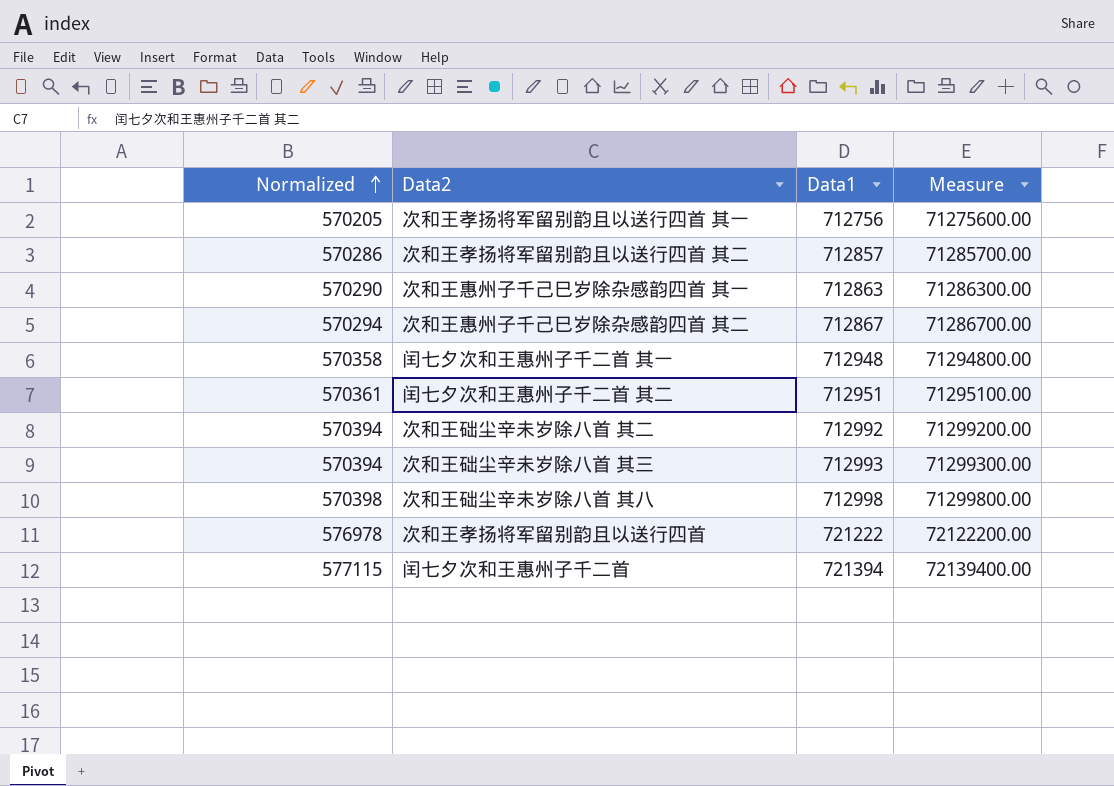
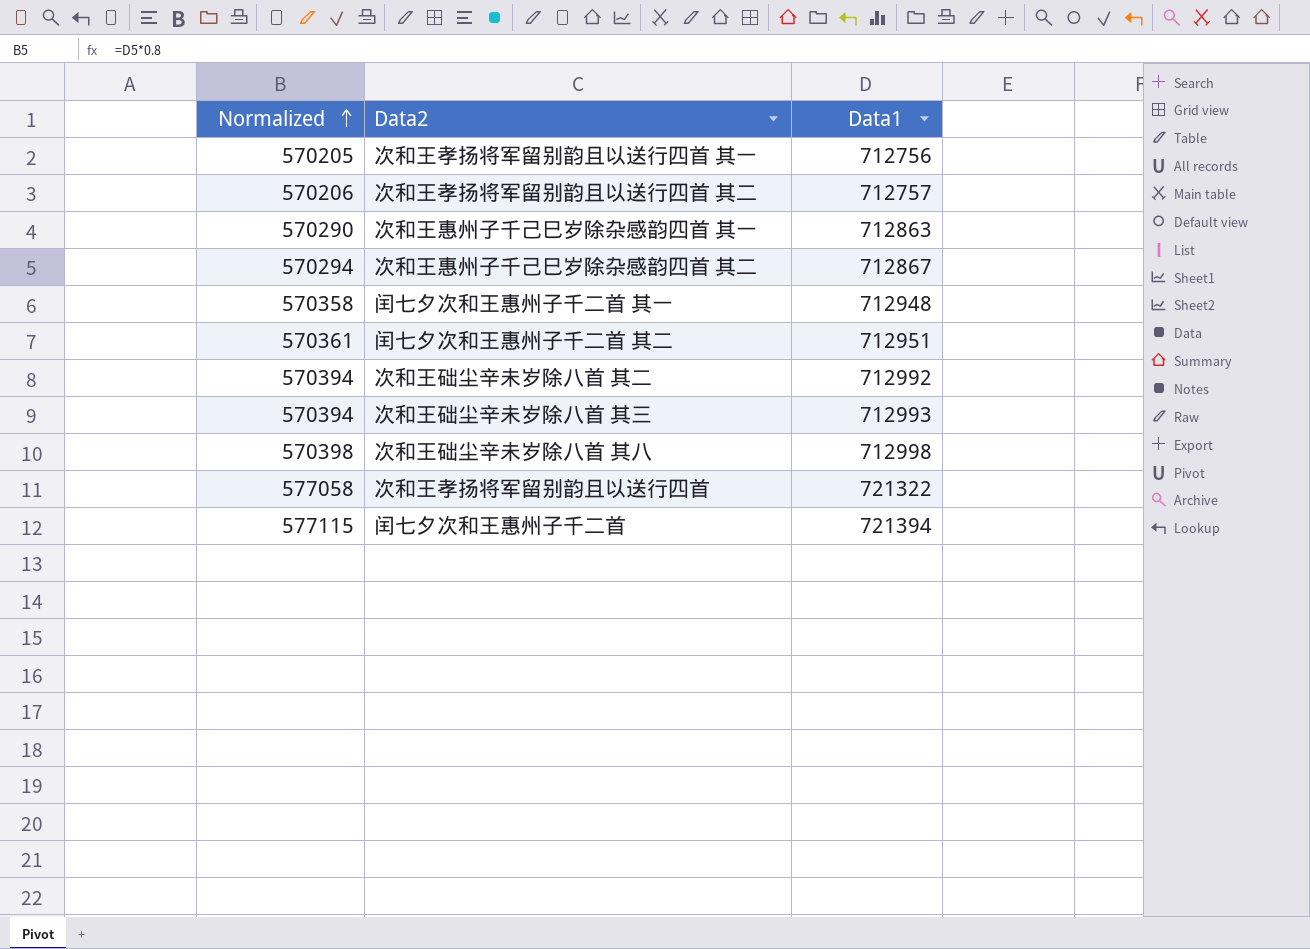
column Measure | formula: [Data1] * 100 -> none
次和王孝扬将军留别韵且以送行四首 其二 | Normalized: 570286 -> 570206
次和王孝扬将军留别韵且以送行四首 其二 | Data1: 712857 -> 712757
次和王孝扬将军留别韵且以送行四首 | Normalized: 576978 -> 577058
次和王孝扬将军留别韵且以送行四首 | Data1: 721222 -> 721322

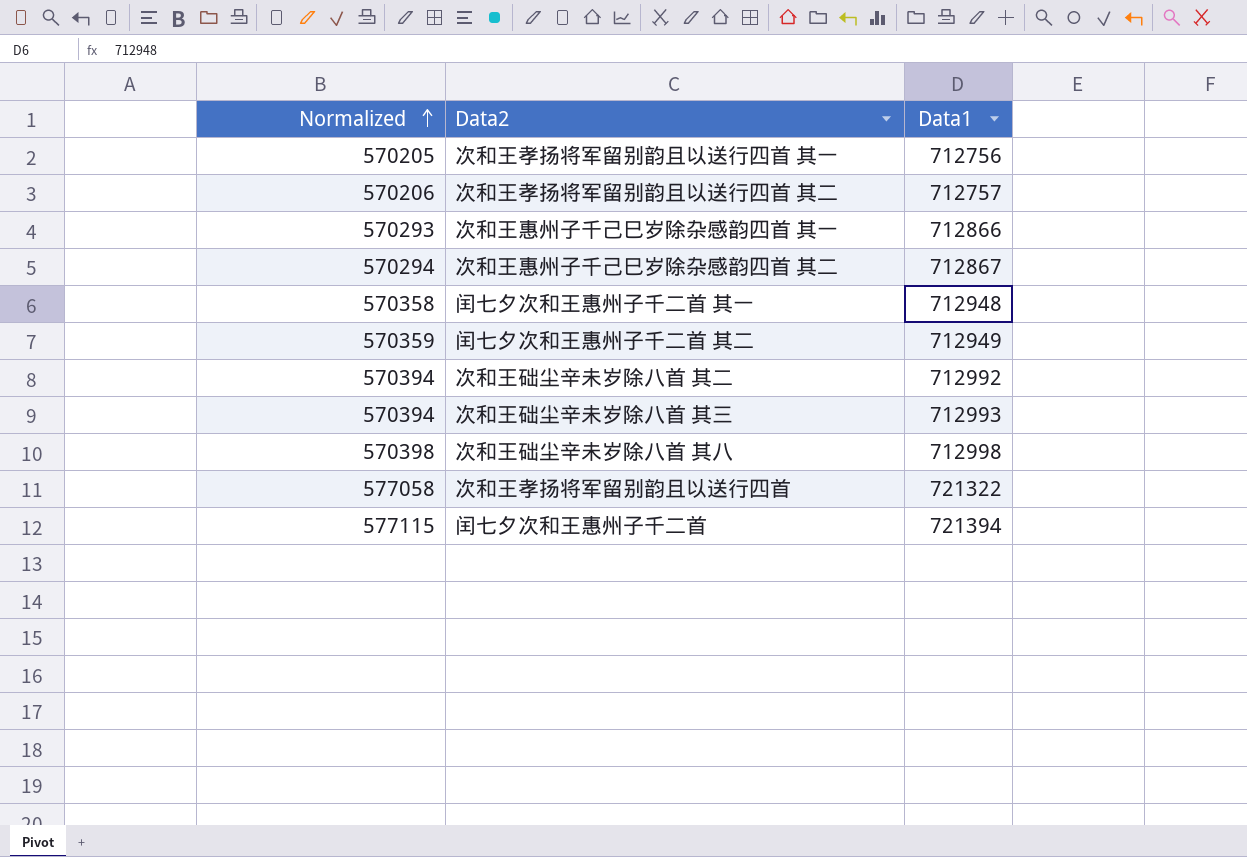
次和王惠州子千己巳岁除杂感韵四首 其一 | Normalized: 570290 -> 570293
次和王惠州子千己巳岁除杂感韵四首 其一 | Data1: 712863 -> 712866
闰七夕次和王惠州子千二首 其二 | Normalized: 570361 -> 570359
闰七夕次和王惠州子千二首 其二 | Data1: 712951 -> 712949

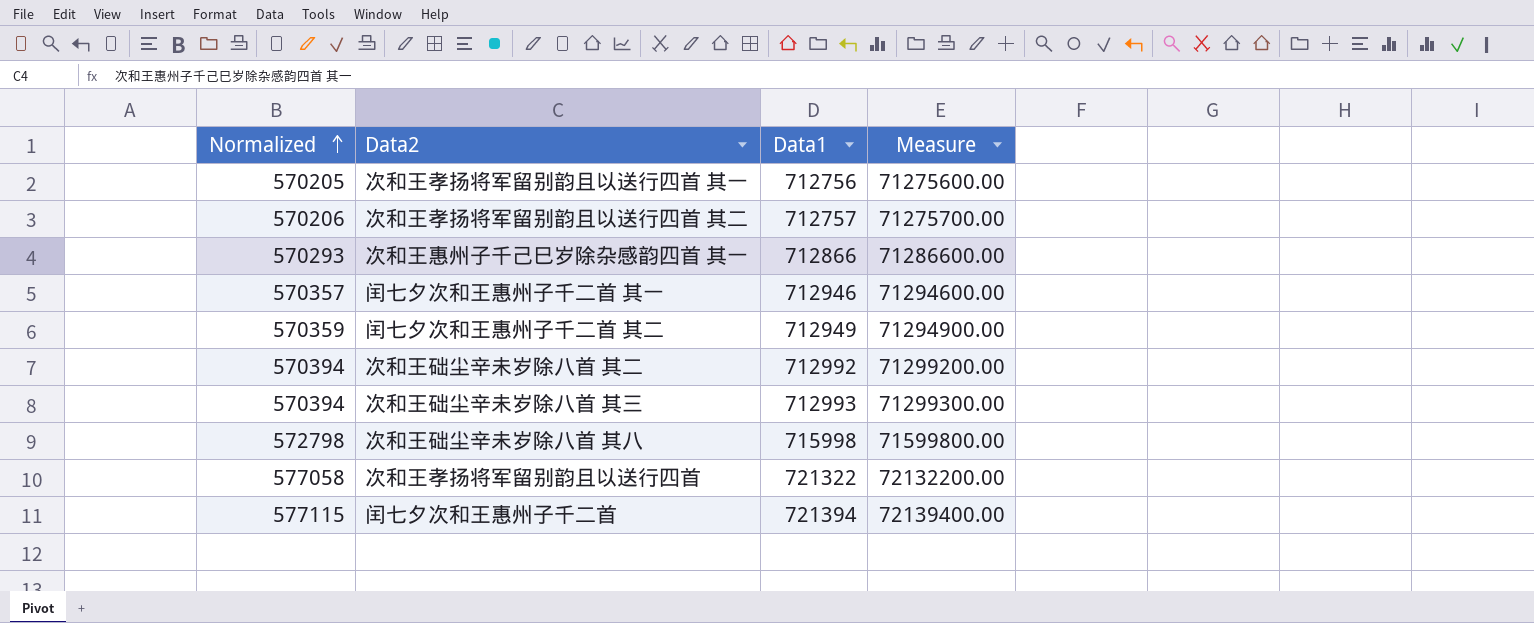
column Measure | formula: none -> [Data1] * 100
row 次和王惠州子千己巳岁除杂感韵四首 其二: 570294 | 712867 -> none
闰七夕次和王惠州子千二首 其一 | Normalized: 570358 -> 570357
闰七夕次和王惠州子千二首 其一 | Data1: 712948 -> 712946
次和王础尘辛未岁除八首 其八 | Normalized: 570398 -> 572798
次和王础尘辛未岁除八首 其八 | Data1: 712998 -> 715998

